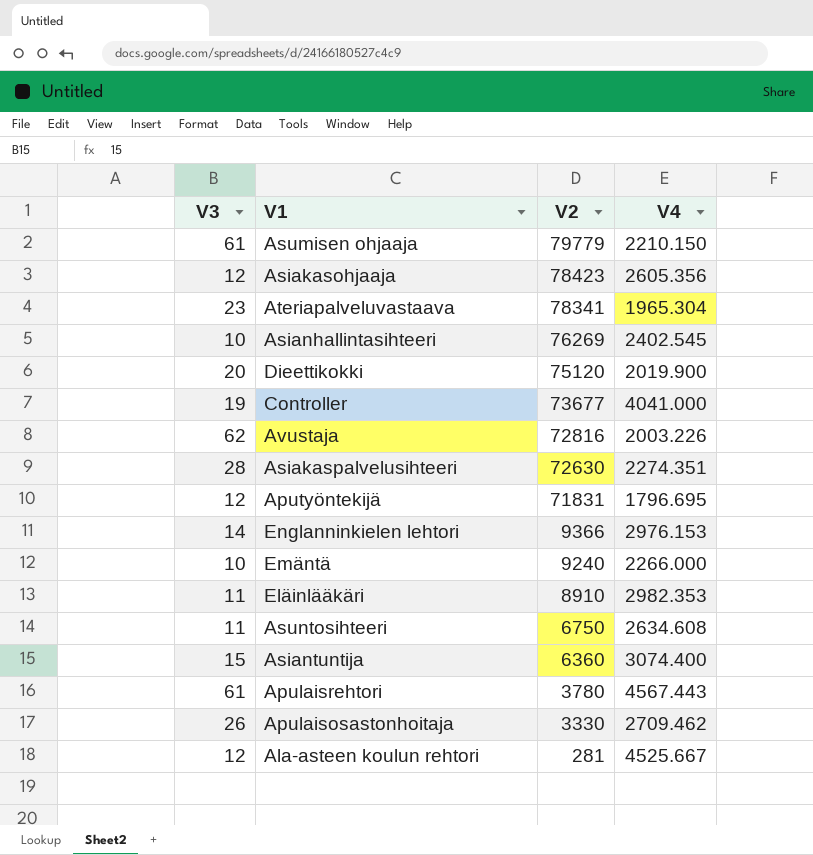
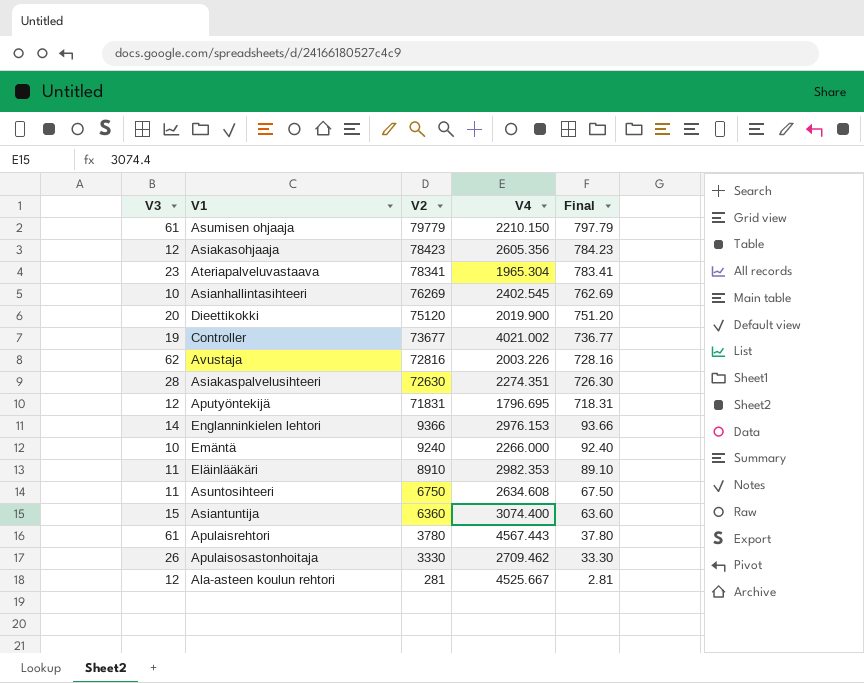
column Final | formula: none -> [V2] * 0.01
Controller | V4: 4041.000 -> 4021.002

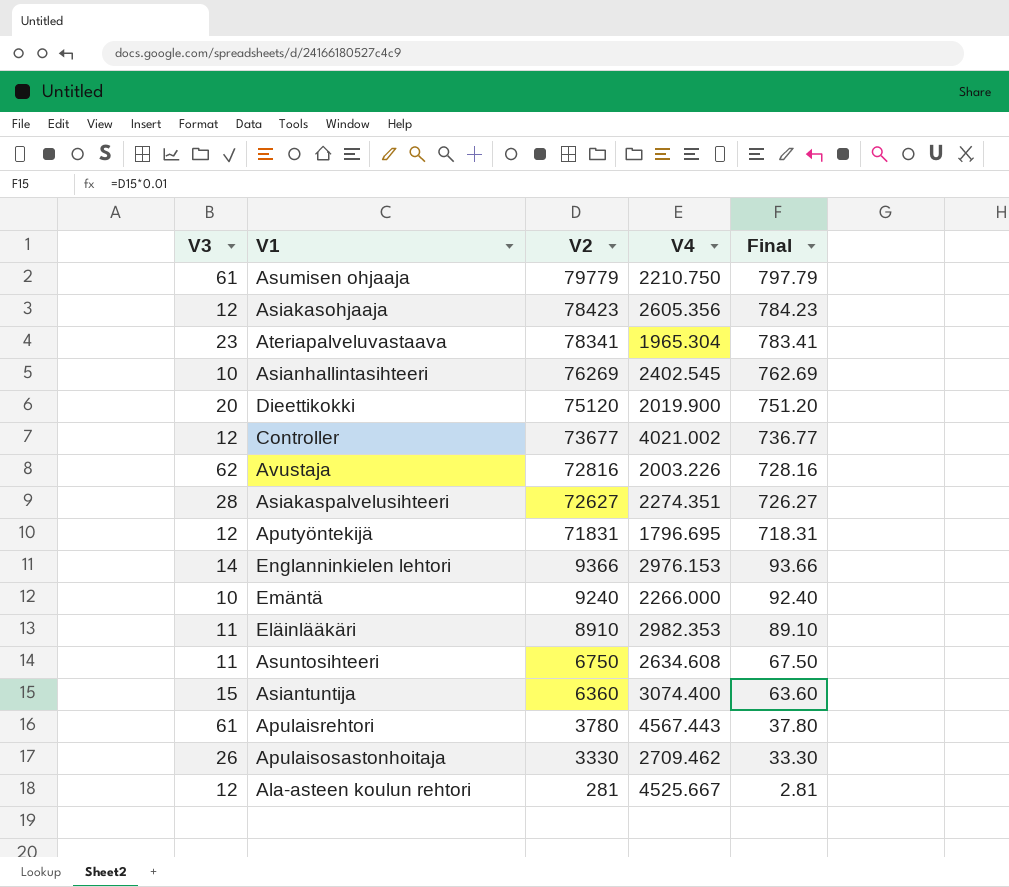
Asumisen ohjaaja | V4: 2210.150 -> 2210.750
Controller | V3: 19 -> 12
Asiakaspalvelusihteeri | V2: 72630 -> 72627
Asiakaspalvelusihteeri | Final: 726.30 -> 726.27

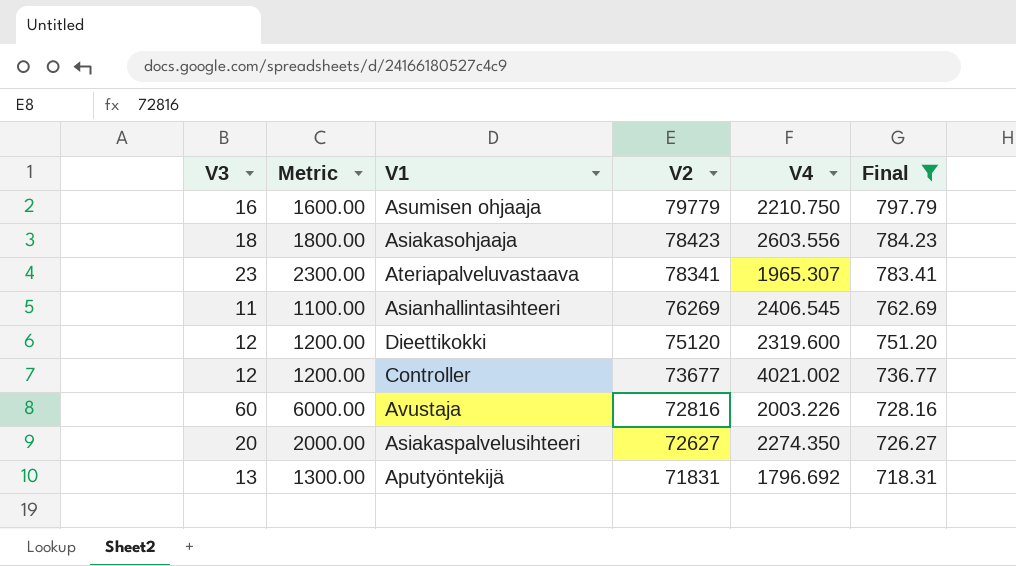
filter: none -> Final >= 718.31
column Metric | formula: none -> [V3] * 100
Asumisen ohjaaja | V3: 61 -> 16
Asiakasohjaaja | V3: 12 -> 18
Asiakasohjaaja | V4: 2605.356 -> 2603.556
Ateriapalveluvastaava | V4: 1965.304 -> 1965.307
Asianhallintasihteeri | V3: 10 -> 11
Asianhallintasihteeri | V4: 2402.545 -> 2406.545
Dieettikokki | V3: 20 -> 12
Dieettikokki | V4: 2019.900 -> 2319.600
Avustaja | V3: 62 -> 60
Asiakaspalvelusihteeri | V3: 28 -> 20
Asiakaspalvelusihteeri | V4: 2274.351 -> 2274.350
Aputyöntekijä | V3: 12 -> 13
Aputyöntekijä | V4: 1796.695 -> 1796.692

